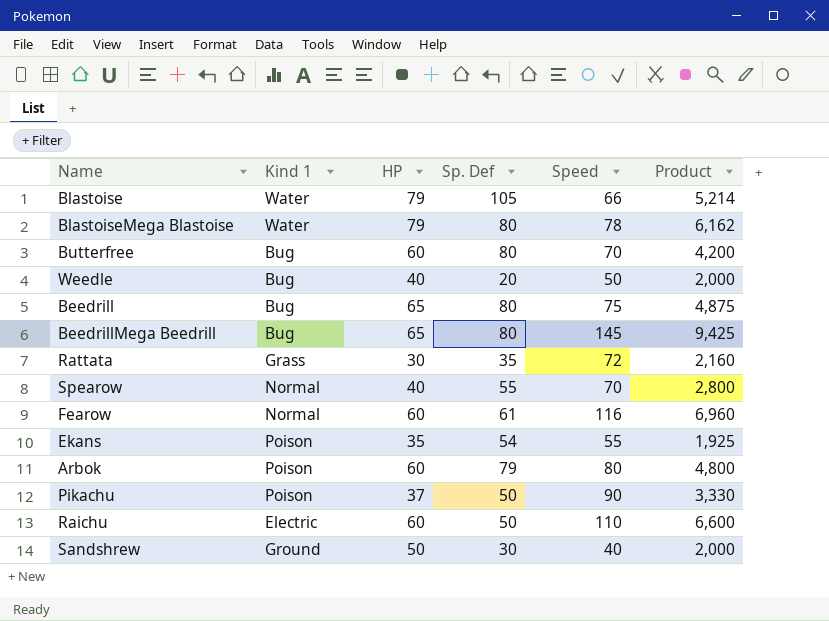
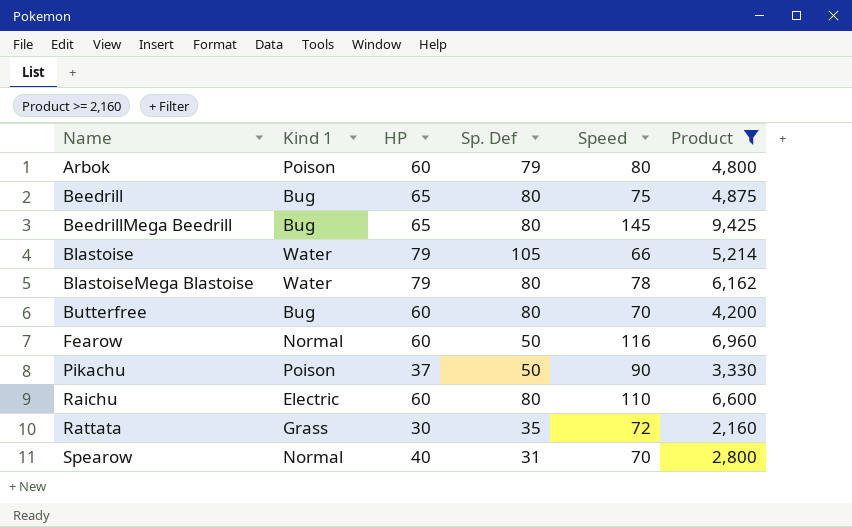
filter: none -> Product >= 2,160
row order: none -> Name ascending
Fearow | Sp. Def: 61 -> 50
Raichu | Sp. Def: 50 -> 80
Spearow | Sp. Def: 55 -> 31

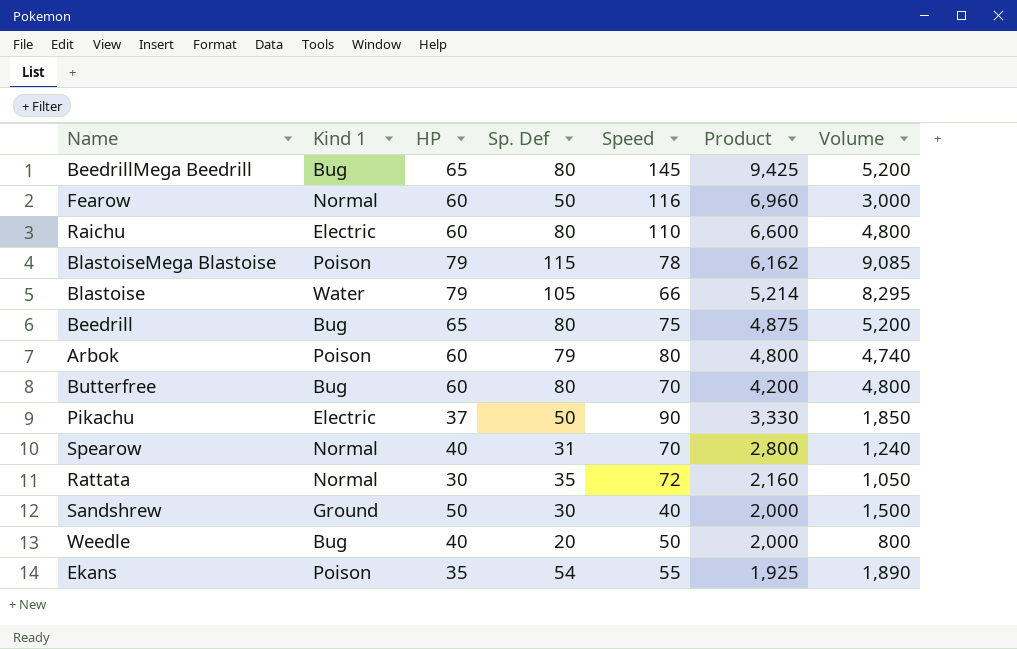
filter: Product >= 2,160 -> none
row order: Name ascending -> Product descending
column Volume | formula: none -> [HP] * [Sp. Def]
BlastoiseMega Blastoise | Kind 1: Water -> Poison
BlastoiseMega Blastoise | Sp. Def: 80 -> 115
Pikachu | Kind 1: Poison -> Electric
Rattata | Kind 1: Grass -> Normal

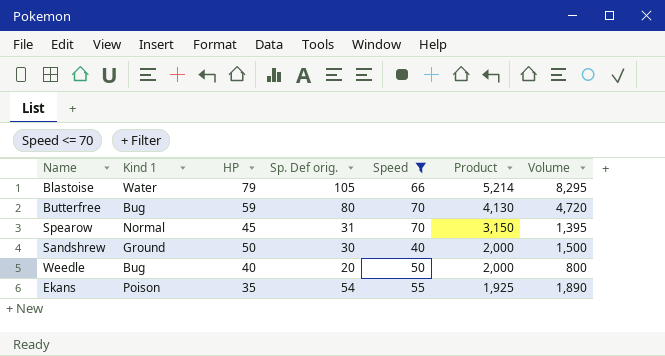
filter: none -> Speed <= 70
column name: Sp. Def -> Sp. Def orig.
Butterfree | HP: 60 -> 59
Butterfree | Product: 4,200 -> 4,130
Butterfree | Volume: 4,800 -> 4,720
Spearow | HP: 40 -> 45
Spearow | Product: 2,800 -> 3,150
Spearow | Volume: 1,240 -> 1,395

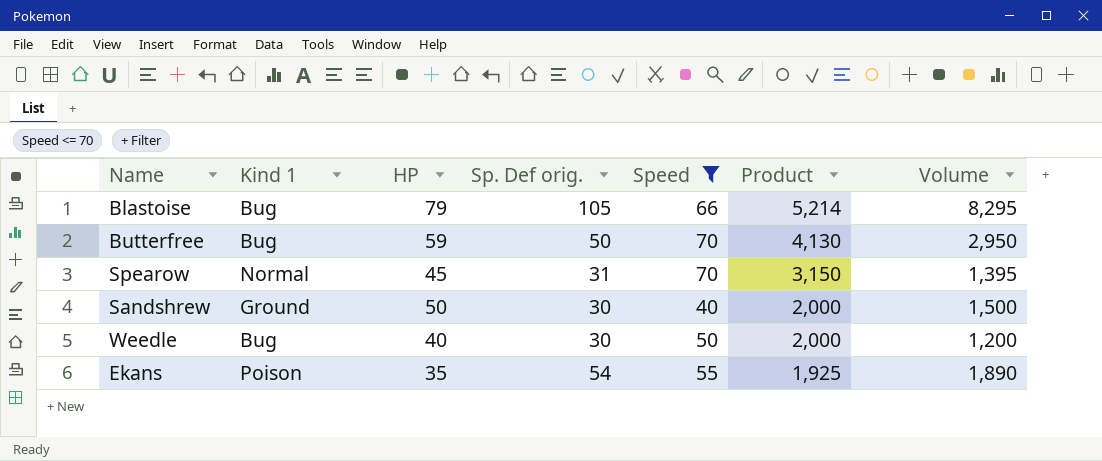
Blastoise | Kind 1: Water -> Bug
Butterfree | Sp. Def orig.: 80 -> 50
Butterfree | Volume: 4,720 -> 2,950
Weedle | Sp. Def orig.: 20 -> 30
Weedle | Volume: 800 -> 1,200

